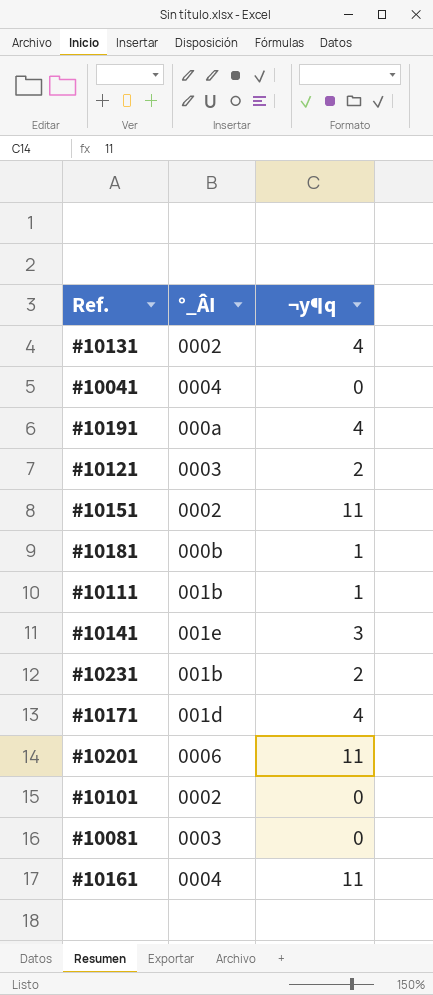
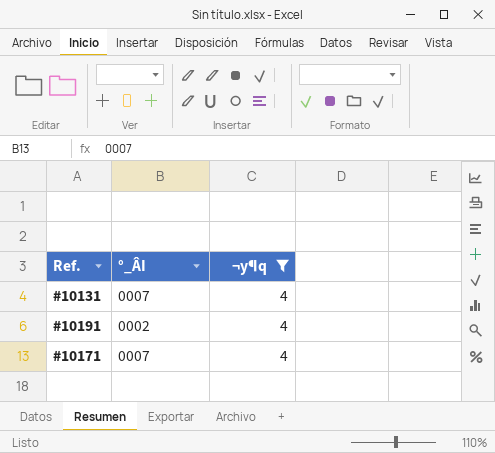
filter: none -> ¬y¶q = 4
#10131 | °_ÂI: 0002 -> 0007
#10191 | °_ÂI: 000a -> 0002
#10171 | °_ÂI: 001d -> 0007

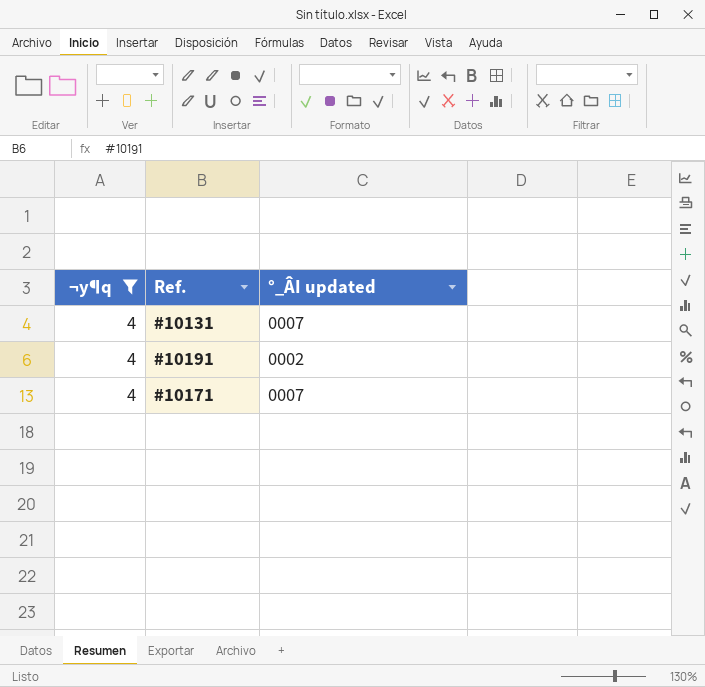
column ¬y¶q | position: 3 -> 1
column name: °_ÂI -> °_ÂI updated

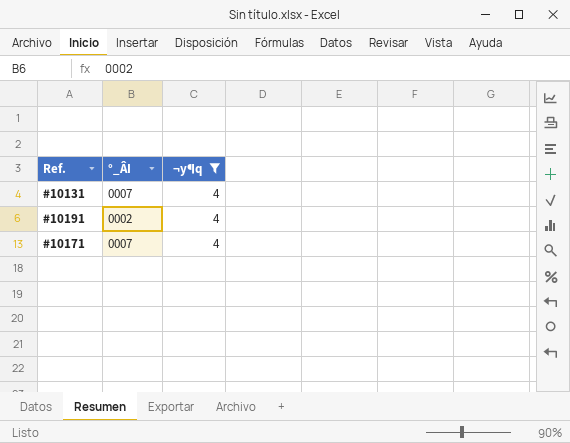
column name: °_ÂI updated -> °_ÂI
column ¬y¶q | position: 1 -> 3

